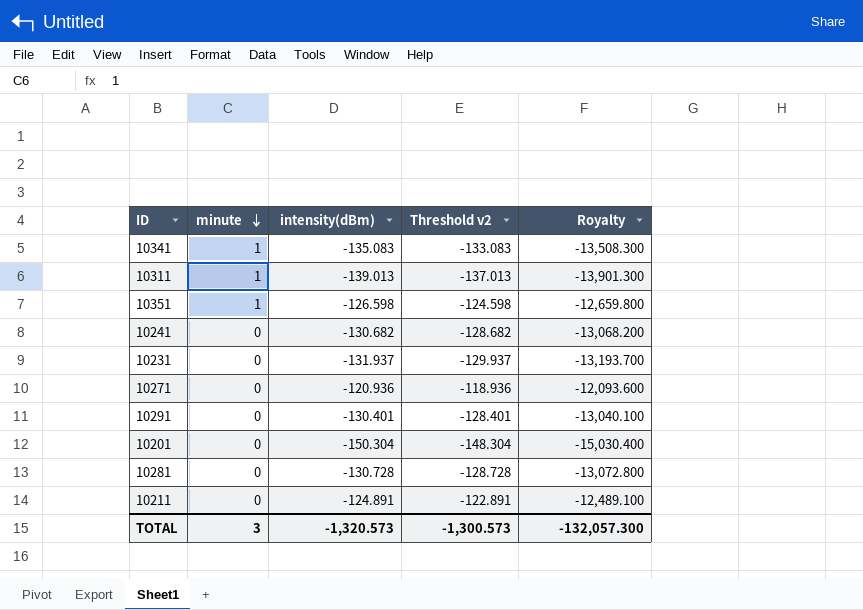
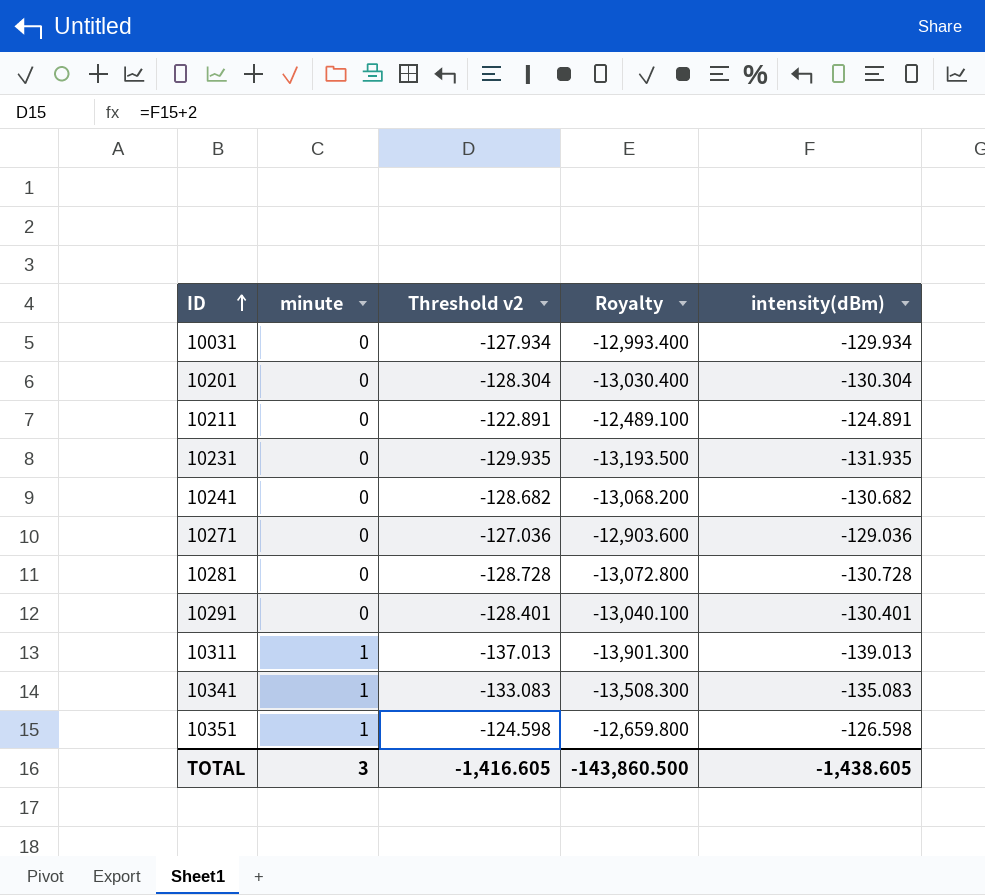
row order: minute descending -> ID ascending
column intensity(dBm) | position: 3 -> 5
row 10031: none -> 0 | -127.934 | -12,993.400 | -129.934
10201 | Threshold v2: -148.304 -> -128.304
10201 | Royalty: -15,030.400 -> -13,030.400
10201 | intensity(dBm): -150.304 -> -130.304
10231 | Threshold v2: -129.937 -> -129.935
10231 | Royalty: -13,193.700 -> -13,193.500
10231 | intensity(dBm): -131.937 -> -131.935
10271 | Threshold v2: -118.936 -> -127.036
10271 | Royalty: -12,093.600 -> -12,903.600
10271 | intensity(dBm): -120.936 -> -129.036
TOTAL | Threshold v2: -1,300.573 -> -1,416.605
TOTAL | Royalty: -132,057.300 -> -143,860.500
TOTAL | intensity(dBm): -1,320.573 -> -1,438.605

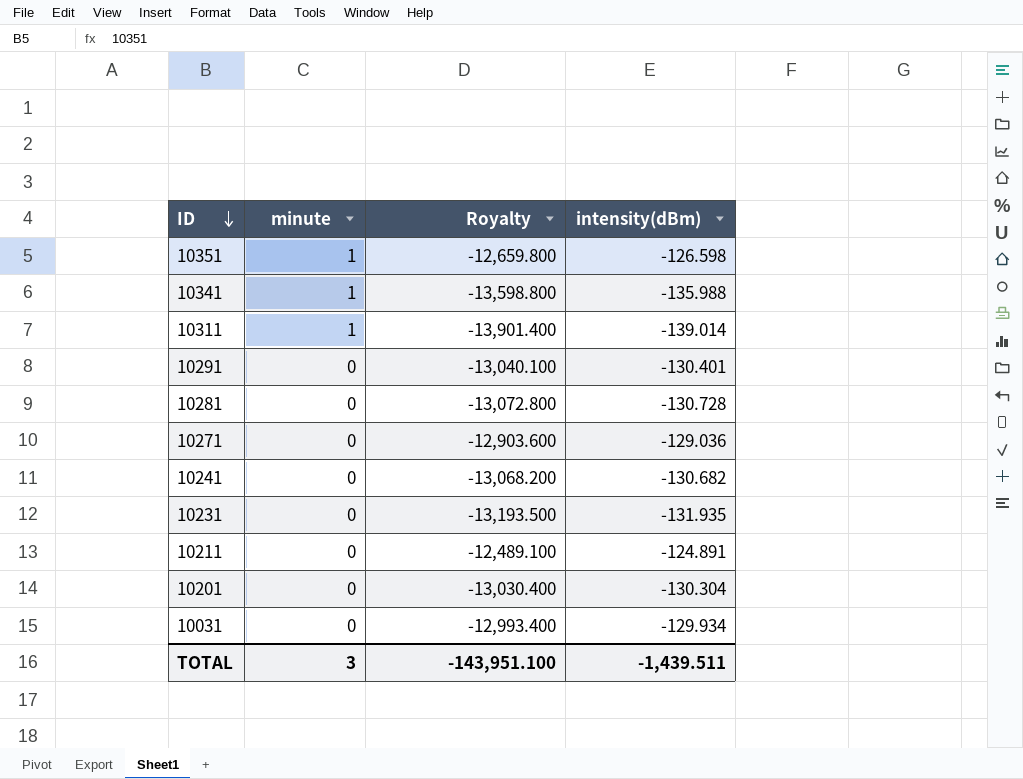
row order: ID ascending -> ID descending
column Threshold v2 | formula: [intensity(dBm)] + 2 -> none
10341 | Royalty: -13,508.300 -> -13,598.800
10341 | intensity(dBm): -135.083 -> -135.988
10311 | Royalty: -13,901.300 -> -13,901.400
10311 | intensity(dBm): -139.013 -> -139.014
TOTAL | Royalty: -143,860.500 -> -143,951.100
TOTAL | intensity(dBm): -1,438.605 -> -1,439.511

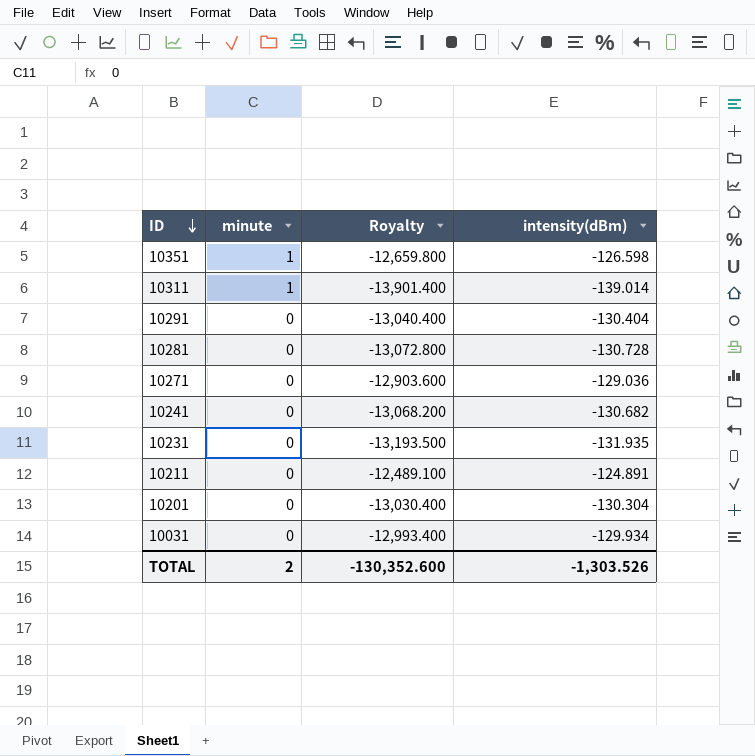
row 10341: 1 | -13,598.800 | -135.988 -> none
10291 | Royalty: -13,040.100 -> -13,040.400
10291 | intensity(dBm): -130.401 -> -130.404
TOTAL | minute: 3 -> 2
TOTAL | Royalty: -143,951.100 -> -130,352.600
TOTAL | intensity(dBm): -1,439.511 -> -1,303.526

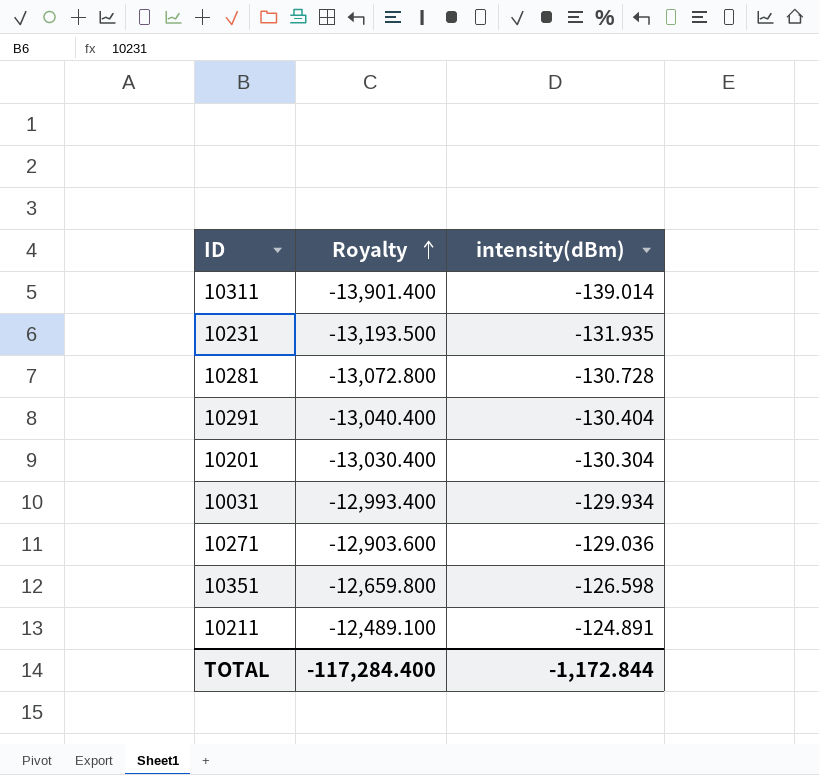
row order: ID descending -> Royalty ascending
column minute | position: 2 -> none
row 10241: 0 | -13,068.200 | -130.682 -> none
TOTAL | Royalty: -130,352.600 -> -117,284.400
TOTAL | intensity(dBm): -1,303.526 -> -1,172.844

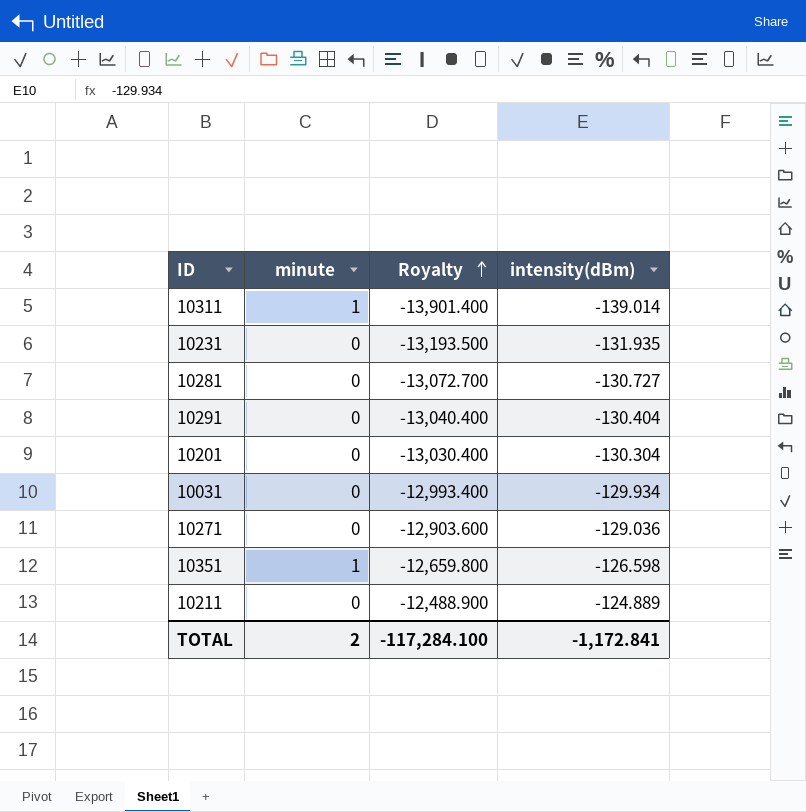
column minute | position: none -> 2
10281 | Royalty: -13,072.800 -> -13,072.700
10281 | intensity(dBm): -130.728 -> -130.727
10211 | Royalty: -12,489.100 -> -12,488.900
10211 | intensity(dBm): -124.891 -> -124.889
TOTAL | Royalty: -117,284.400 -> -117,284.100
TOTAL | intensity(dBm): -1,172.844 -> -1,172.841

